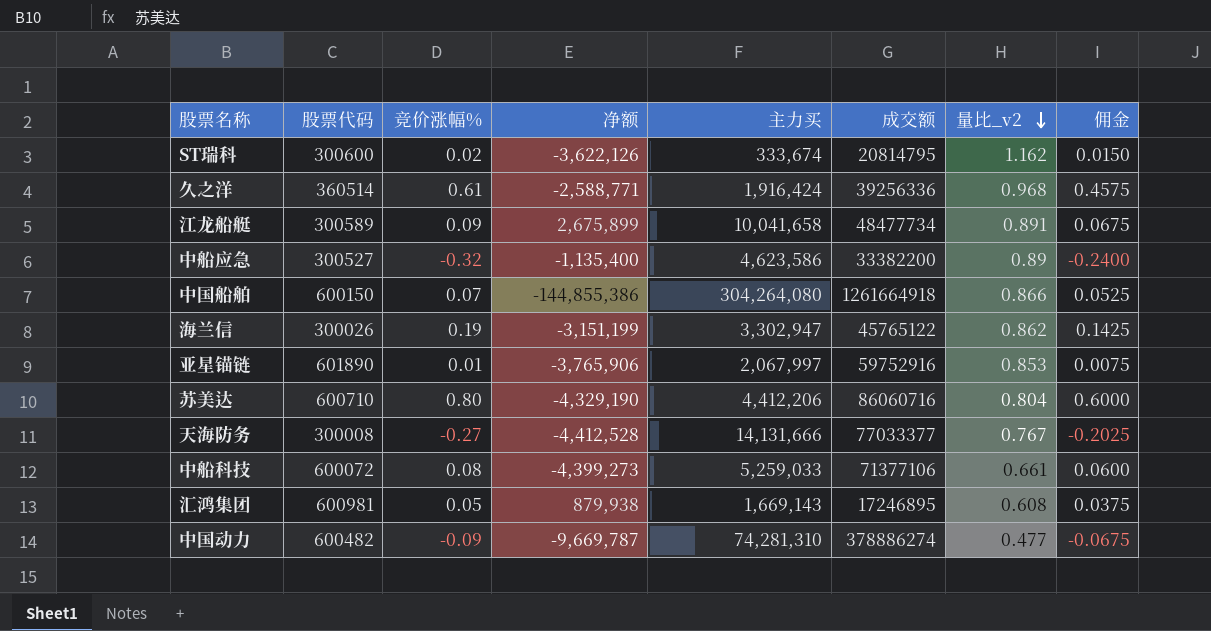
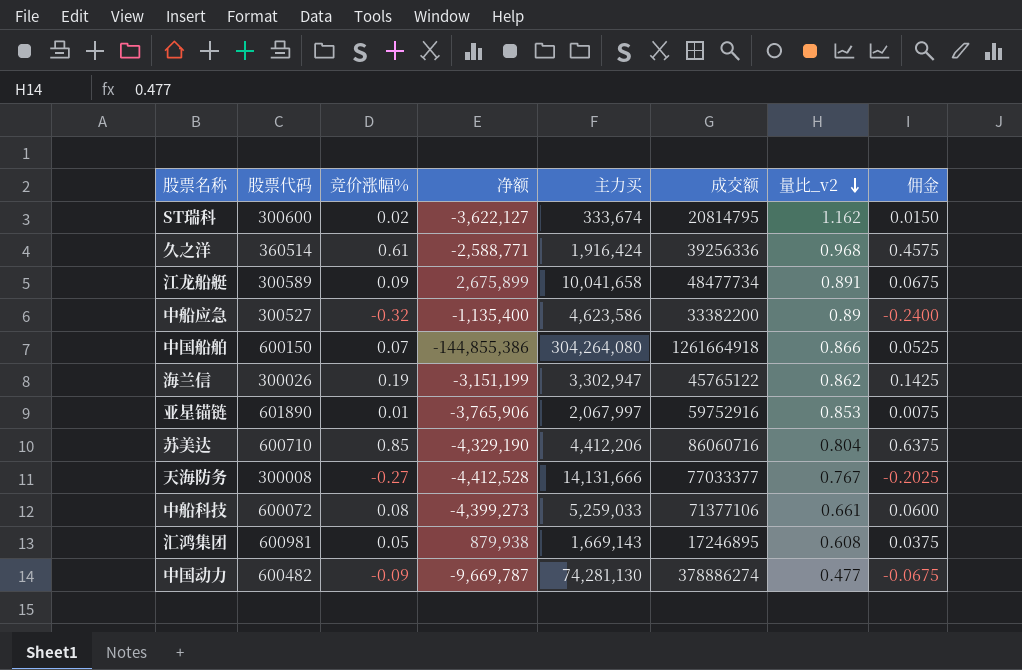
ST瑞科 | 净额: -3,622,126 -> -3,622,127
苏美达 | 竞价涨幅%: 0.80 -> 0.85
苏美达 | 佣金: 0.6000 -> 0.6375
中国动力 | 主力买: 74,281,310 -> 74,281,130

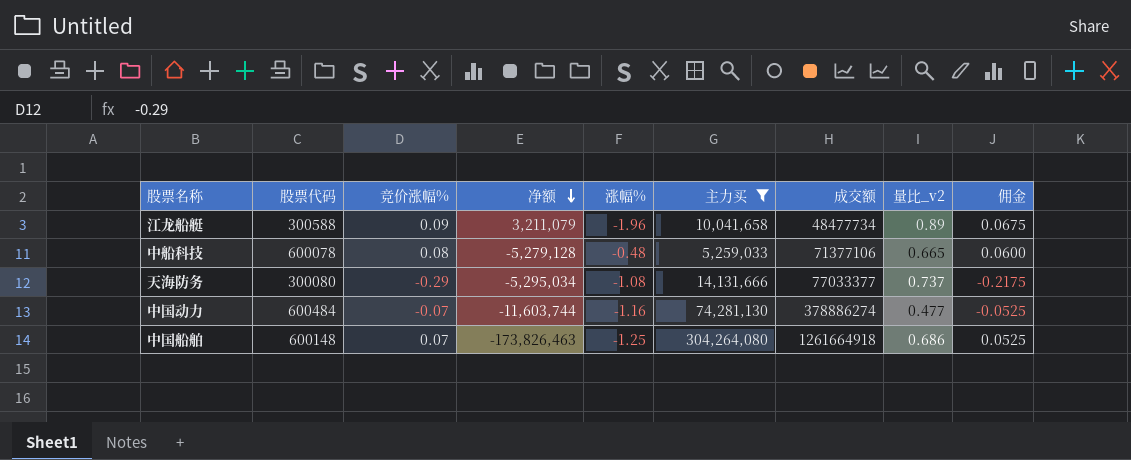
filter: none -> 主力买 >= 5,259,033
row order: 量比_v2 descending -> 净额 descending
column 涨幅% | position: none -> 5
江龙船艇 | 股票代码: 300589 -> 300588
江龙船艇 | 净额: 2,675,899 -> 3,211,079
江龙船艇 | 量比_v2: 0.891 -> 0.89
中船科技 | 股票代码: 600072 -> 600078
中船科技 | 净额: -4,399,273 -> -5,279,128
中船科技 | 量比_v2: 0.661 -> 0.665
天海防务 | 股票代码: 300008 -> 300080
天海防务 | 竞价涨幅%: -0.27 -> -0.29
天海防务 | 净额: -4,412,528 -> -5,295,034
天海防务 | 量比_v2: 0.767 -> 0.737
天海防务 | 佣金: -0.2025 -> -0.2175
中国动力 | 股票代码: 600482 -> 600484
中国动力 | 竞价涨幅%: -0.09 -> -0.07
中国动力 | 净额: -9,669,787 -> -11,603,744
中国动力 | 佣金: -0.0675 -> -0.0525
中国船舶 | 股票代码: 600150 -> 600148
中国船舶 | 净额: -144,855,386 -> -173,826,463
中国船舶 | 量比_v2: 0.866 -> 0.686

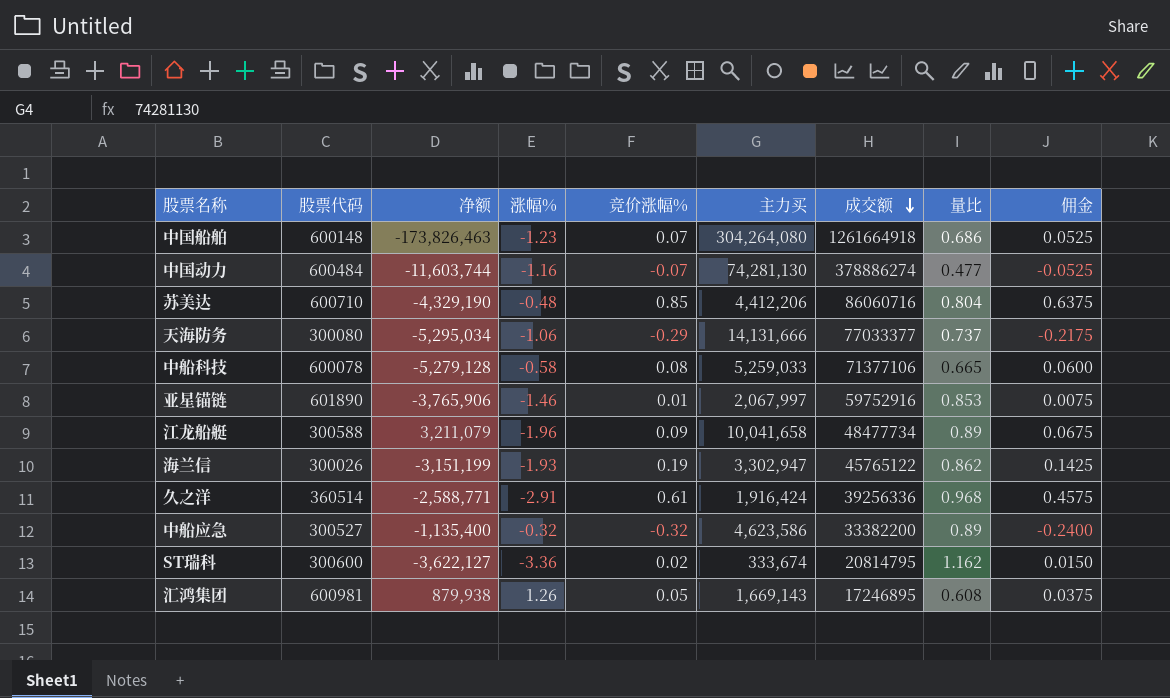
filter: 主力买 >= 5,259,033 -> none
row order: 净额 descending -> 成交额 descending
column 竞价涨幅% | position: 3 -> 5
column name: 量比_v2 -> 量比
中国船舶 | 涨幅%: -1.25 -> -1.23
天海防务 | 涨幅%: -1.08 -> -1.06
中船科技 | 涨幅%: -0.48 -> -0.58

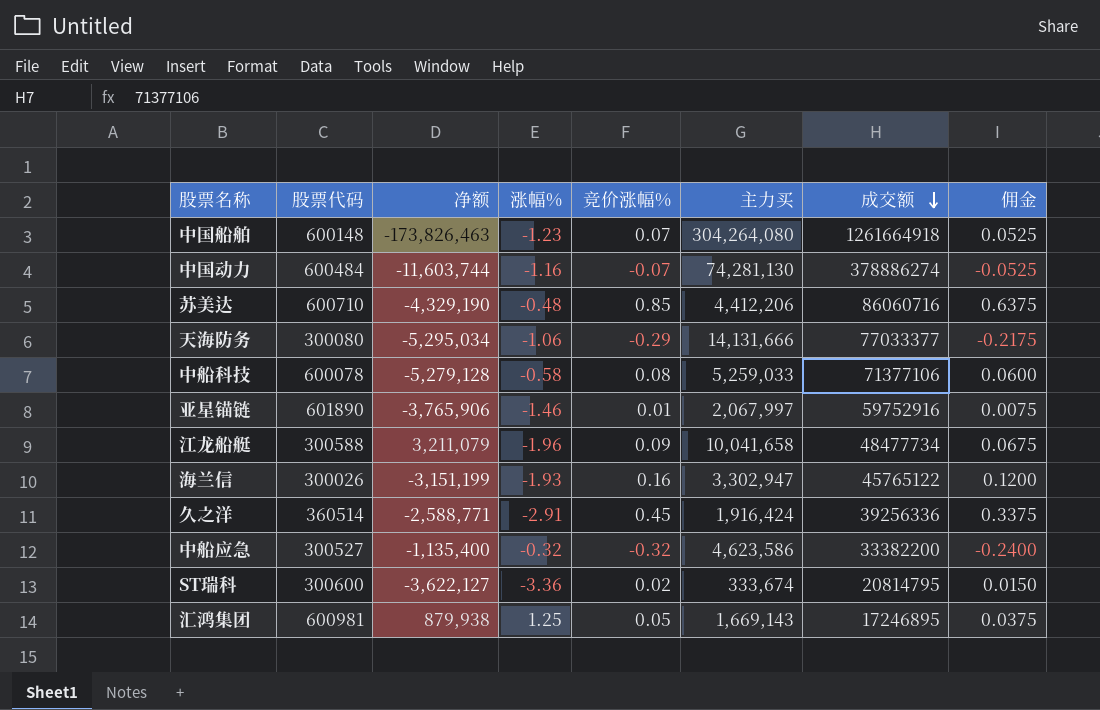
column 量比 | position: 8 -> none
海兰信 | 竞价涨幅%: 0.19 -> 0.16
海兰信 | 佣金: 0.1425 -> 0.1200
久之洋 | 竞价涨幅%: 0.61 -> 0.45
久之洋 | 佣金: 0.4575 -> 0.3375
汇鸿集团 | 涨幅%: 1.26 -> 1.25

